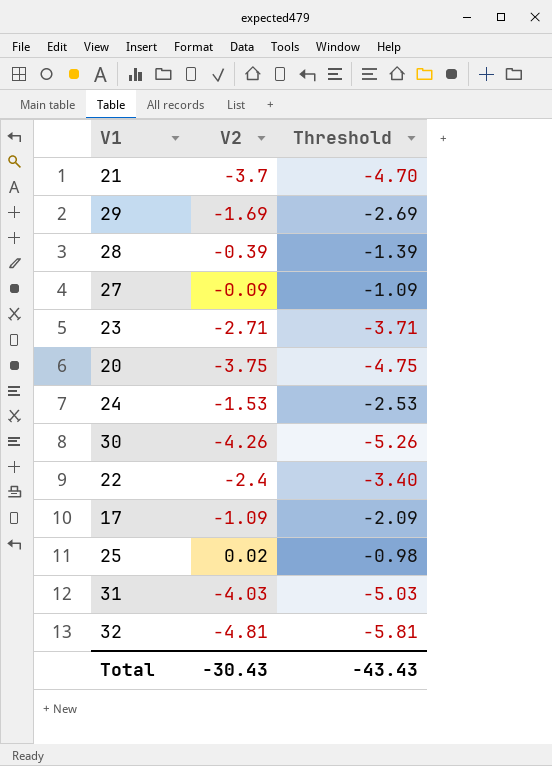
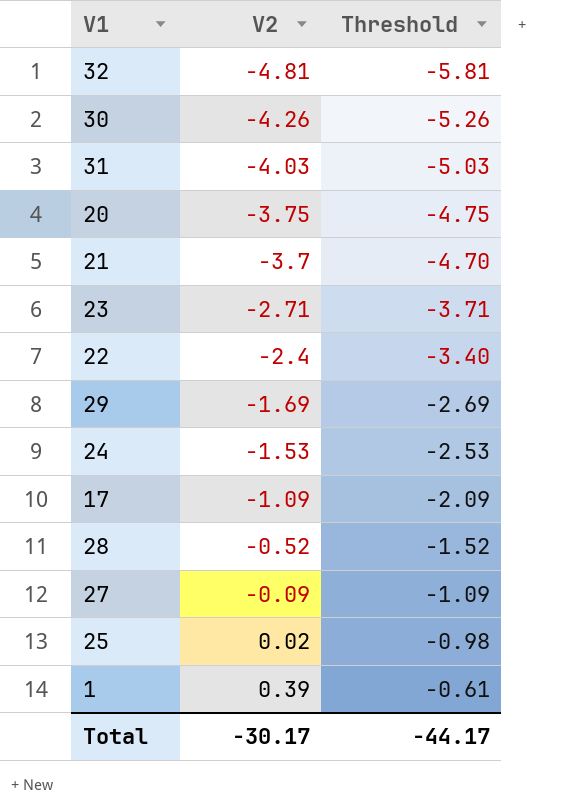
row order: none -> V2 ascending
28 | V2: -0.39 -> -0.52
28 | Threshold: -1.39 -> -1.52
row 1: none -> 0.39 | -0.61
Total | V2: -30.43 -> -30.17
Total | Threshold: -43.43 -> -44.17

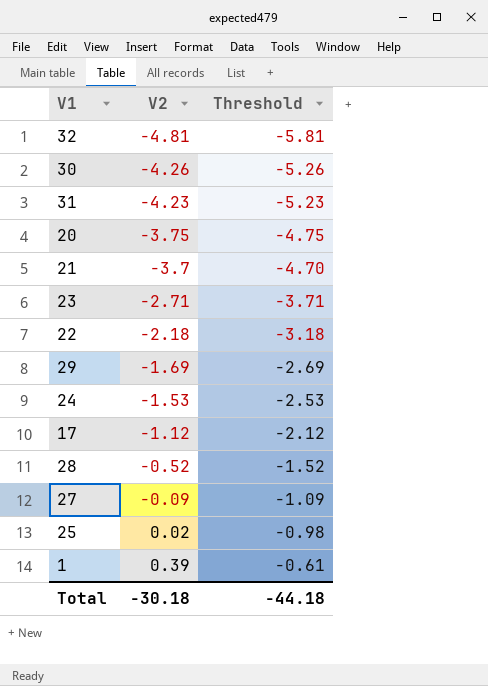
31 | V2: -4.03 -> -4.23
31 | Threshold: -5.03 -> -5.23
22 | V2: -2.4 -> -2.18
22 | Threshold: -3.40 -> -3.18
17 | V2: -1.09 -> -1.12
17 | Threshold: -2.09 -> -2.12
Total | V2: -30.17 -> -30.18
Total | Threshold: -44.17 -> -44.18

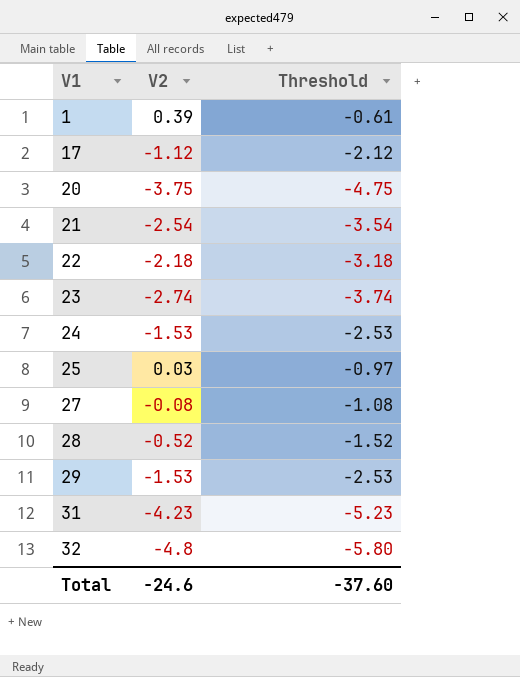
row order: V2 ascending -> V1 ascending
row 30: -4.26 | -5.26 -> none
21 | V2: -3.7 -> -2.54
21 | Threshold: -4.70 -> -3.54
23 | V2: -2.71 -> -2.74
23 | Threshold: -3.71 -> -3.74
25 | V2: 0.02 -> 0.03
25 | Threshold: -0.98 -> -0.97
27 | V2: -0.09 -> -0.08
27 | Threshold: -1.09 -> -1.08
29 | V2: -1.69 -> -1.53
29 | Threshold: -2.69 -> -2.53
32 | V2: -4.81 -> -4.8
32 | Threshold: -5.81 -> -5.80
Total | V2: -30.18 -> -24.6
Total | Threshold: -44.18 -> -37.60

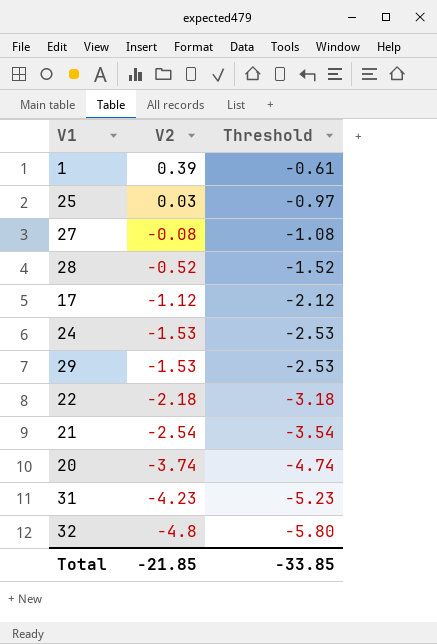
row order: V1 ascending -> V2 descending
row 23: -2.74 | -3.74 -> none
20 | V2: -3.75 -> -3.74
20 | Threshold: -4.75 -> -4.74
Total | V2: -24.6 -> -21.85
Total | Threshold: -37.60 -> -33.85

